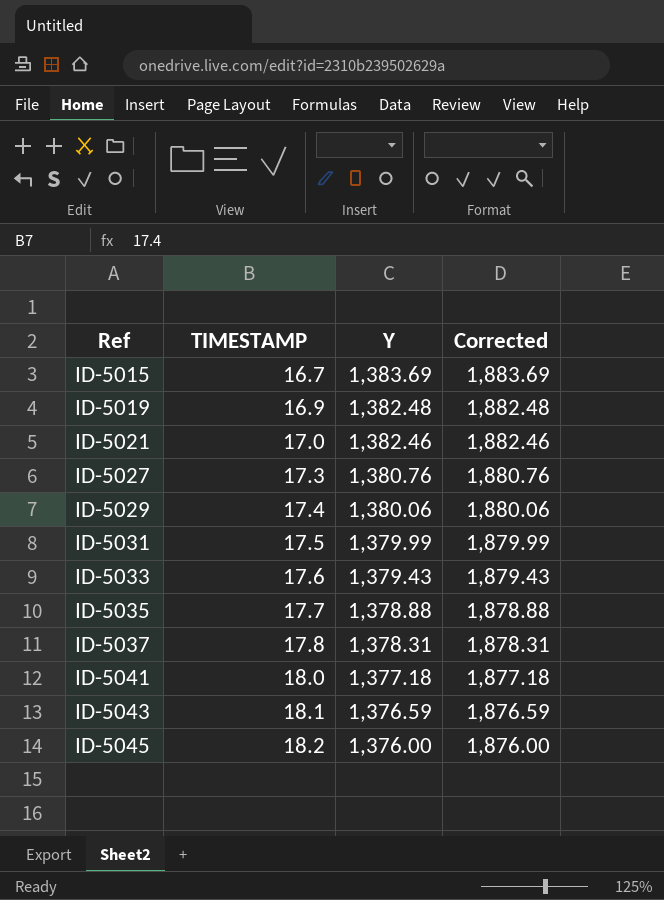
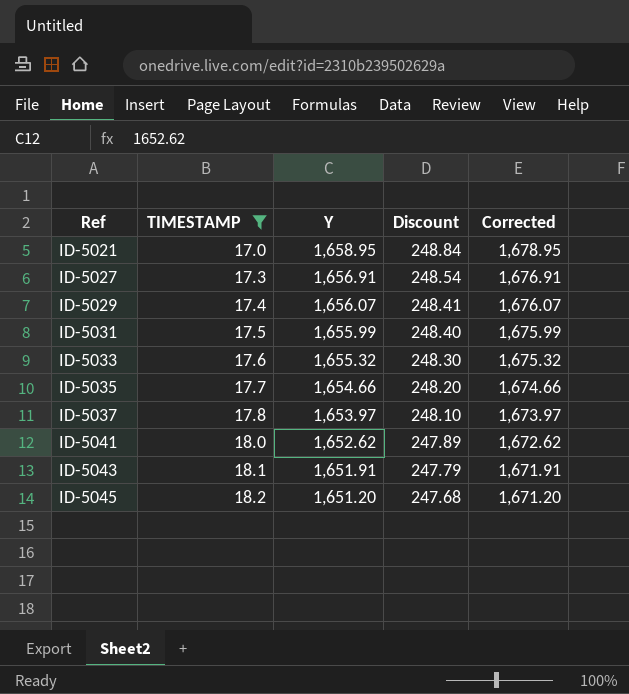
filter: none -> TIMESTAMP >= 17.0
column Discount | formula: none -> [Y] * 0.15
column Corrected | formula: [Y] + 500 -> [Y] + 20
ID-5021 | Y: 1,382.46 -> 1,658.95
ID-5027 | Y: 1,380.76 -> 1,656.91
ID-5029 | Y: 1,380.06 -> 1,656.07
ID-5031 | Y: 1,379.99 -> 1,655.99
ID-5033 | Y: 1,379.43 -> 1,655.32
ID-5035 | Y: 1,378.88 -> 1,654.66
ID-5037 | Y: 1,378.31 -> 1,653.97
ID-5041 | Y: 1,377.18 -> 1,652.62
ID-5043 | Y: 1,376.59 -> 1,651.91
ID-5045 | Y: 1,376.00 -> 1,651.20

